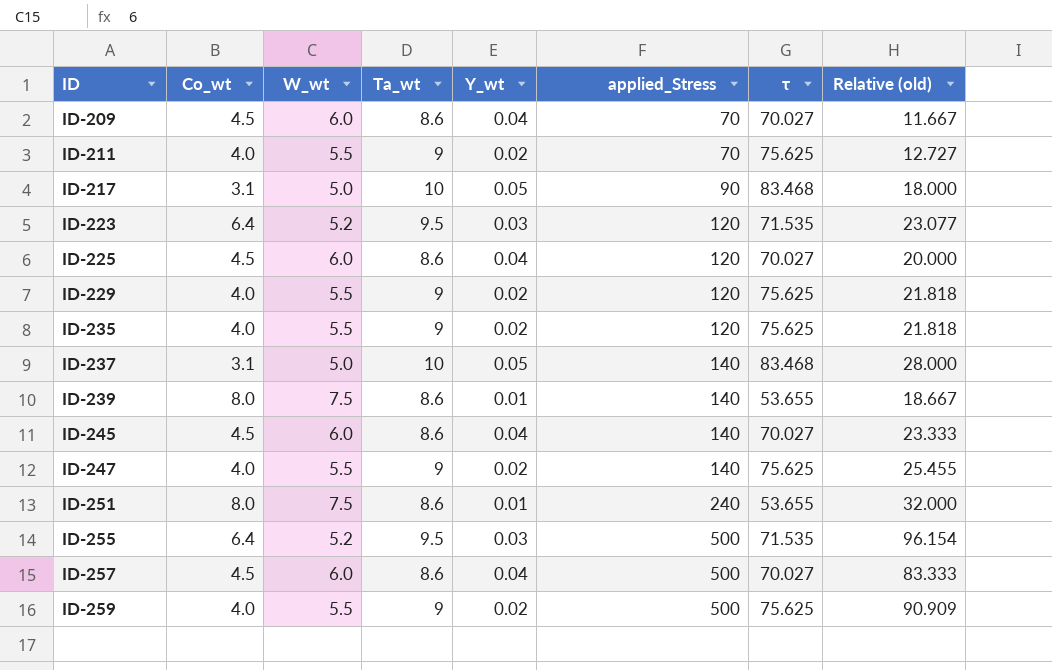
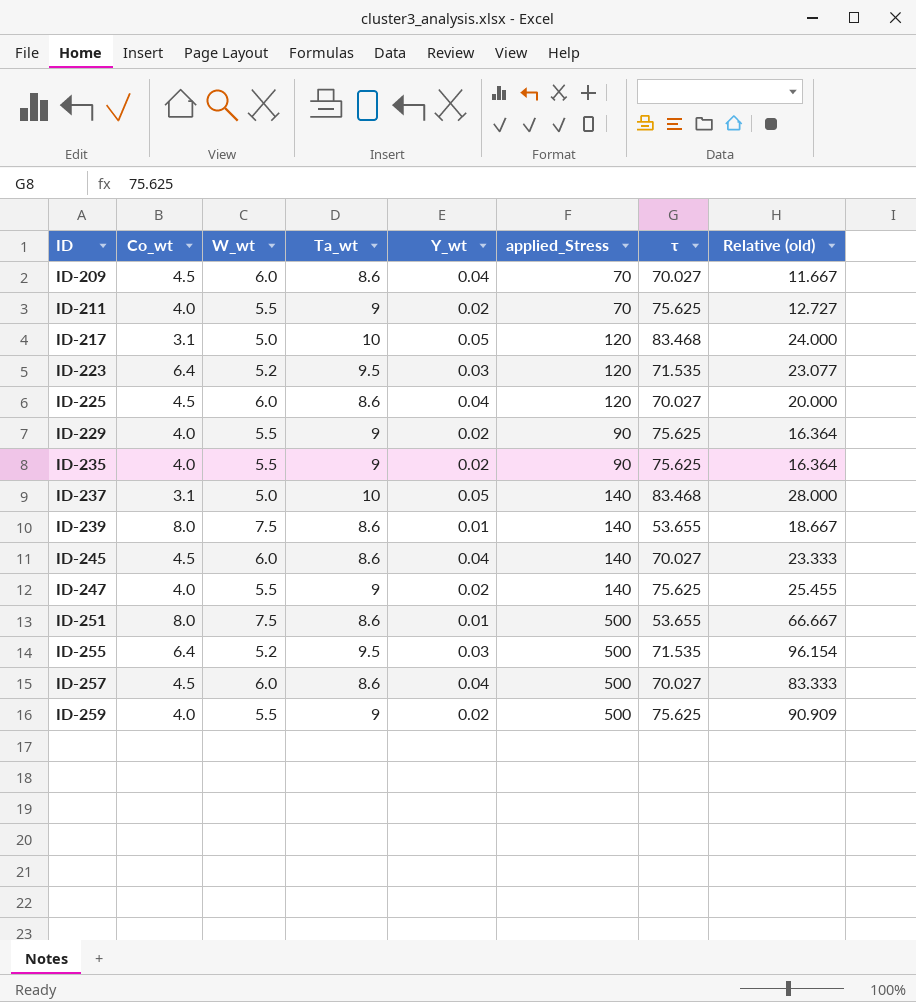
ID-217 | applied_Stress: 90 -> 120
ID-217 | Relative (old): 18.000 -> 24.000
ID-229 | applied_Stress: 120 -> 90
ID-229 | Relative (old): 21.818 -> 16.364
ID-235 | applied_Stress: 120 -> 90
ID-235 | Relative (old): 21.818 -> 16.364
ID-251 | applied_Stress: 240 -> 500
ID-251 | Relative (old): 32.000 -> 66.667

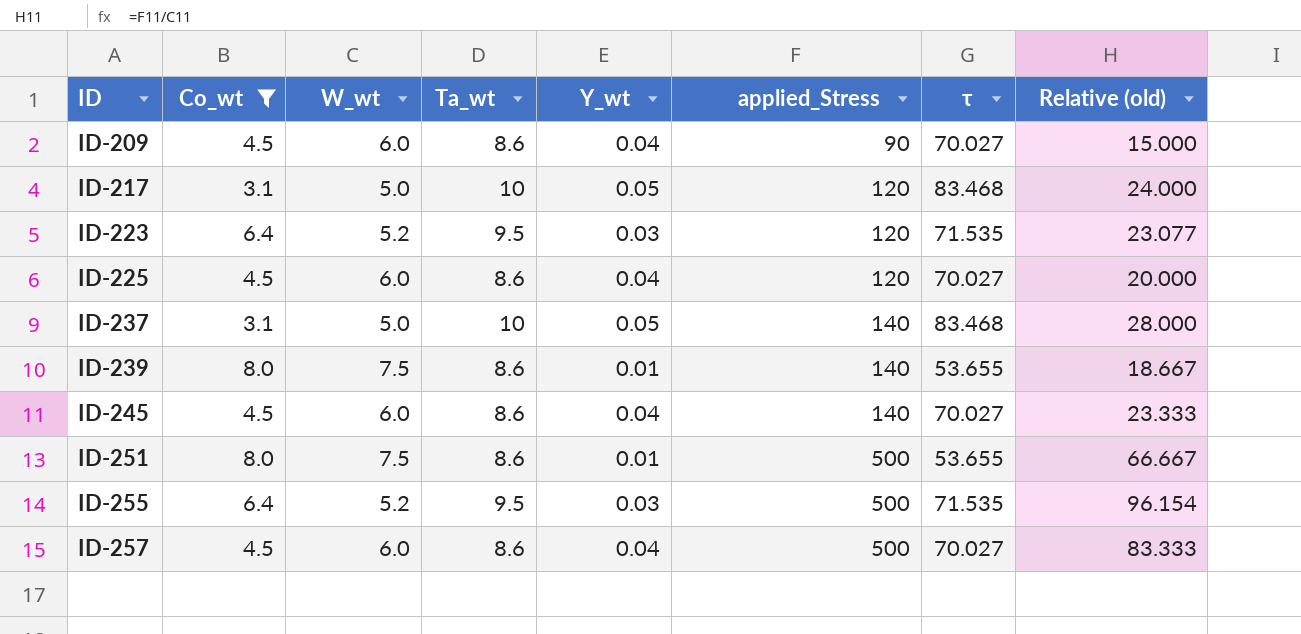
filter: none -> Co_wt != 4.0
ID-209 | applied_Stress: 70 -> 90
ID-209 | Relative (old): 11.667 -> 15.000

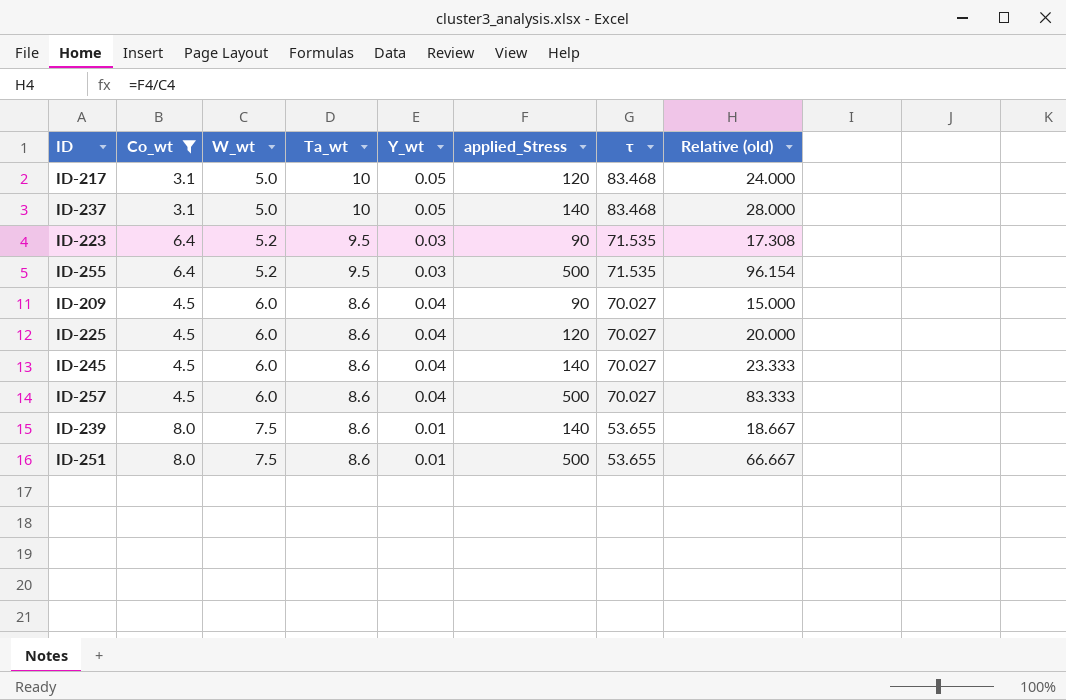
row order: ID ascending -> W_wt ascending
ID-223 | applied_Stress: 120 -> 90
ID-223 | Relative (old): 23.077 -> 17.308

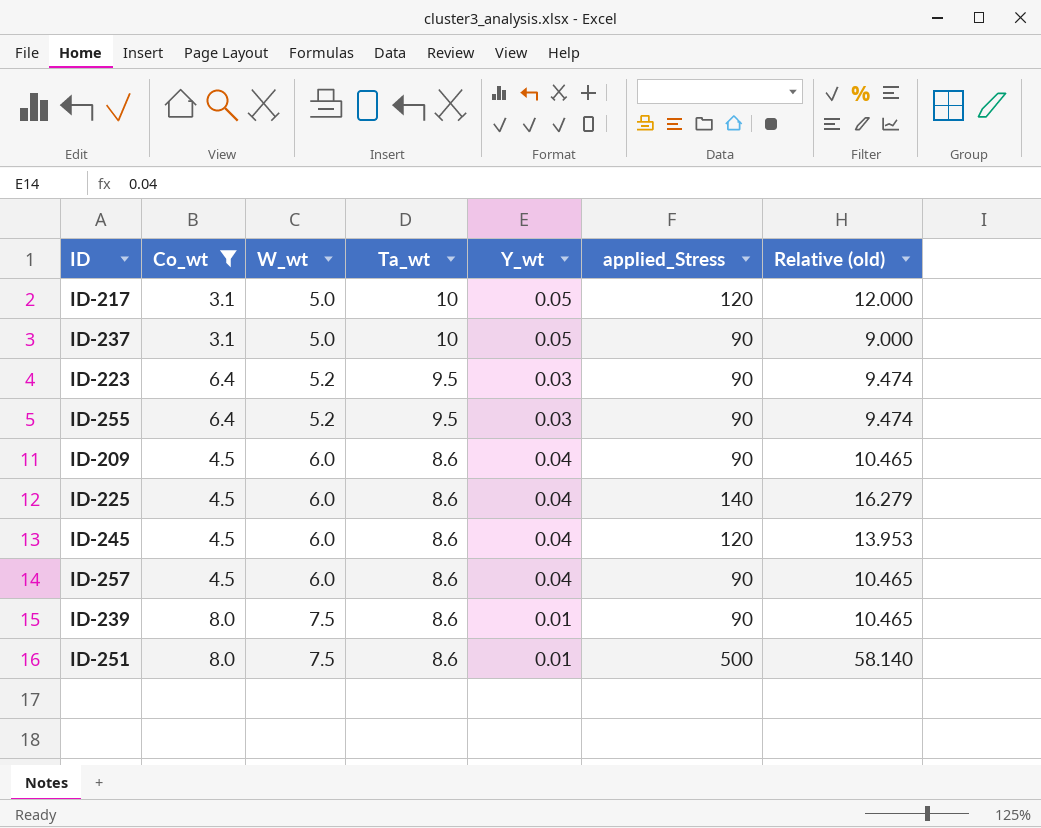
column τ | position: 7 -> none
column Relative (old) | formula: [applied_Stress] / [W_wt] -> [applied_Stress] / [Ta_wt]
ID-237 | applied_Stress: 140 -> 90
ID-255 | applied_Stress: 500 -> 90
ID-225 | applied_Stress: 120 -> 140
ID-245 | applied_Stress: 140 -> 120
ID-257 | applied_Stress: 500 -> 90
ID-239 | applied_Stress: 140 -> 90

